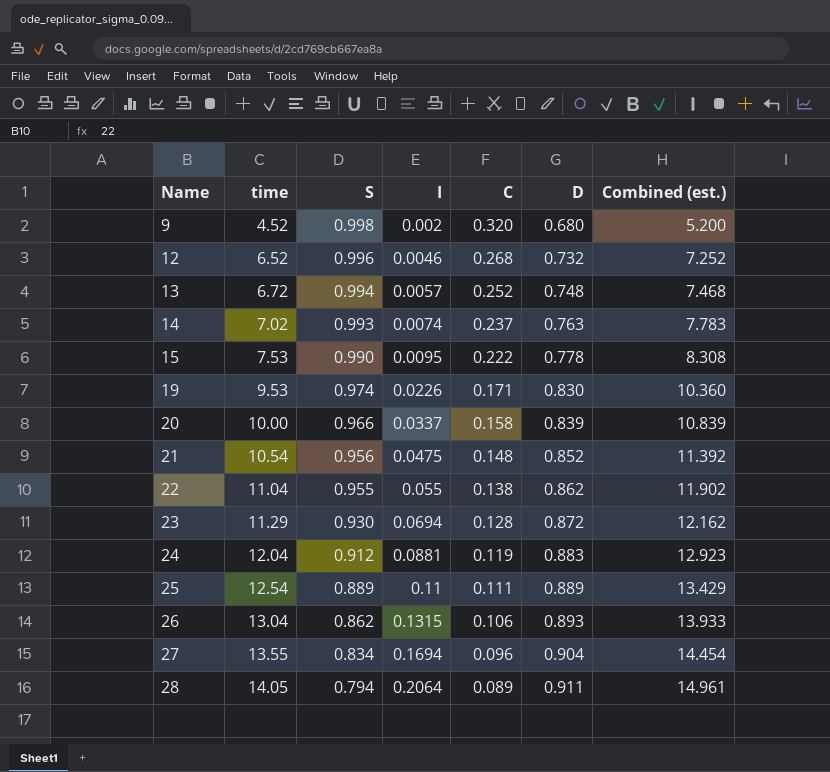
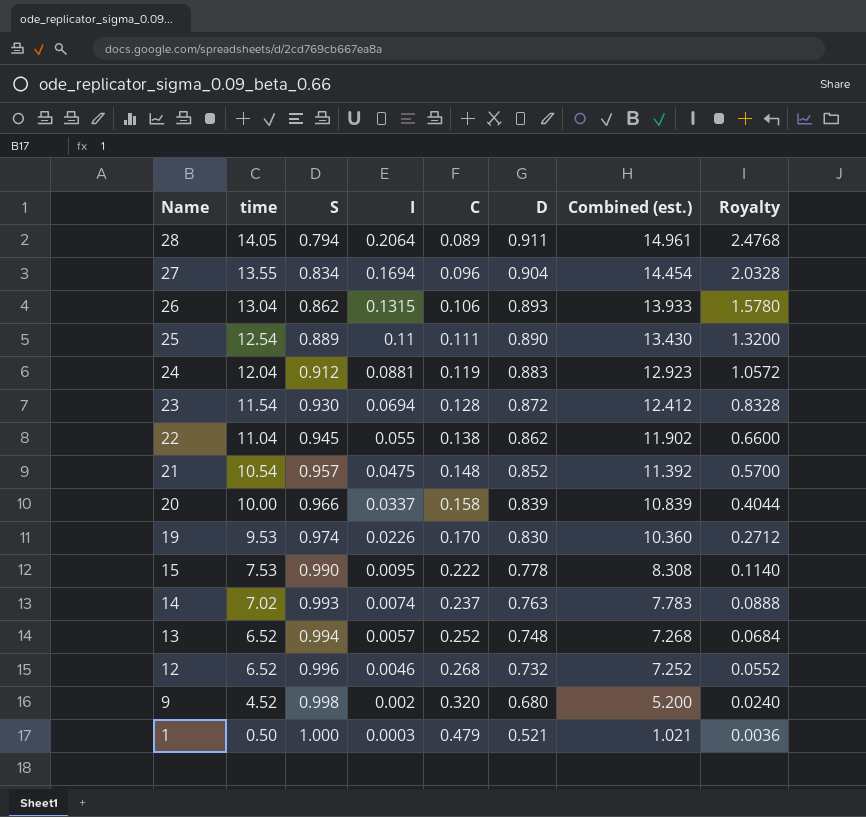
row order: Name ascending -> Name descending
column Royalty | formula: none -> [I] * 12
25 | D: 0.889 -> 0.890
25 | Combined (est.): 13.429 -> 13.430
23 | time: 11.29 -> 11.54
23 | Combined (est.): 12.162 -> 12.412
22 | S: 0.955 -> 0.945
21 | S: 0.956 -> 0.957
19 | C: 0.171 -> 0.170
13 | time: 6.72 -> 6.52
13 | Combined (est.): 7.468 -> 7.268
row 1: none -> 0.50 | 1.000 | 0.0003 | 0.479 | 0.521 | 1.021 | 0.0036

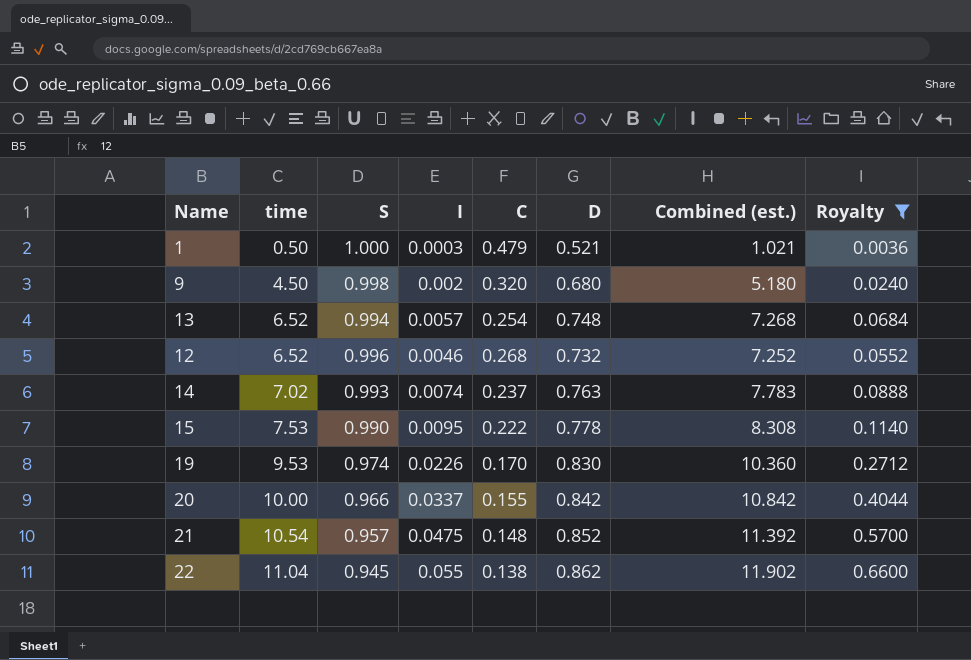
filter: none -> Royalty <= 0.6600
row order: Name descending -> time ascending
9 | time: 4.52 -> 4.50
9 | Combined (est.): 5.200 -> 5.180
13 | C: 0.252 -> 0.254
20 | C: 0.158 -> 0.155
20 | D: 0.839 -> 0.842
20 | Combined (est.): 10.839 -> 10.842

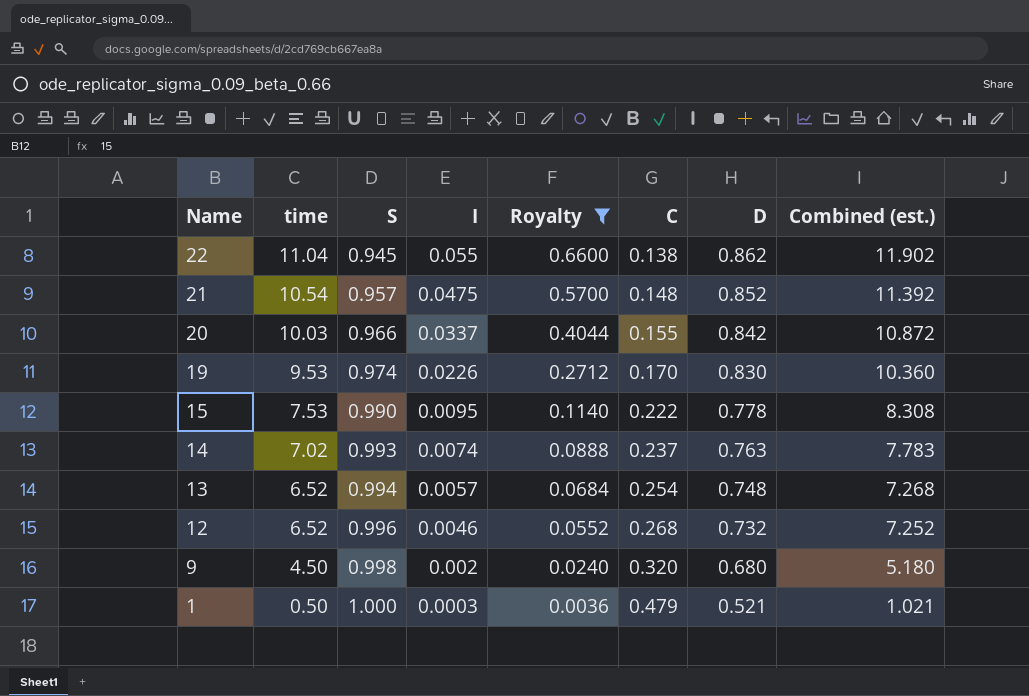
row order: time ascending -> Name descending
column Royalty | position: 8 -> 5
20 | time: 10.00 -> 10.03
20 | Combined (est.): 10.842 -> 10.872

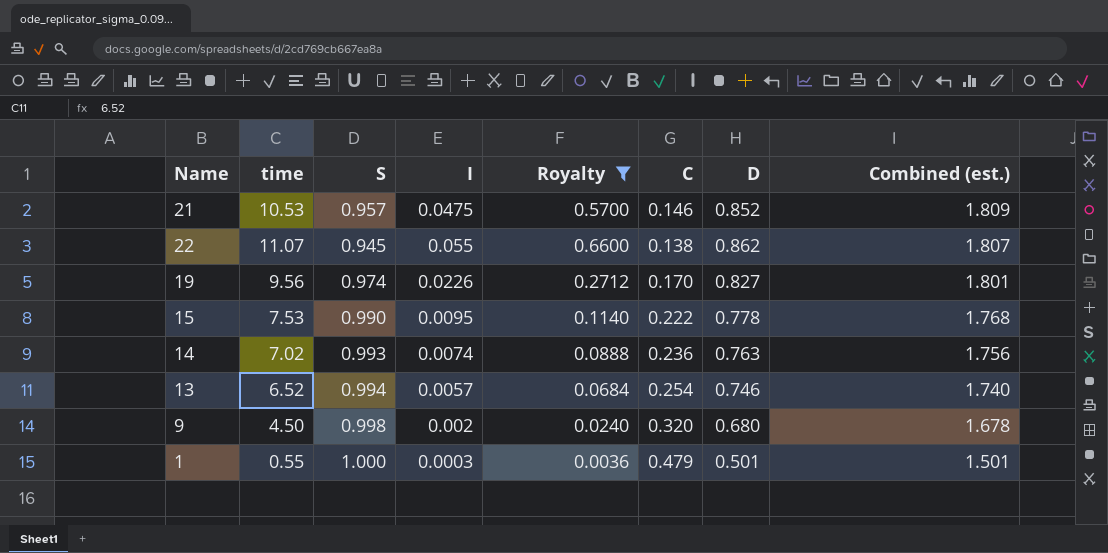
row order: Name descending -> Combined (est.) descending
column Combined (est.) | formula: [time] + [D] -> [S] + [D]
row 20: 10.03 | 0.966 | 0.0337 | 0.4044 | 0.155 | 0.842 | 10.872 -> none
row 12: 6.52 | 0.996 | 0.0046 | 0.0552 | 0.268 | 0.732 | 7.252 -> none
21 | time: 10.54 -> 10.53
21 | C: 0.148 -> 0.146
22 | time: 11.04 -> 11.07
19 | time: 9.53 -> 9.56
19 | D: 0.830 -> 0.827
14 | C: 0.237 -> 0.236
13 | D: 0.748 -> 0.746
1 | time: 0.50 -> 0.55
1 | D: 0.521 -> 0.501

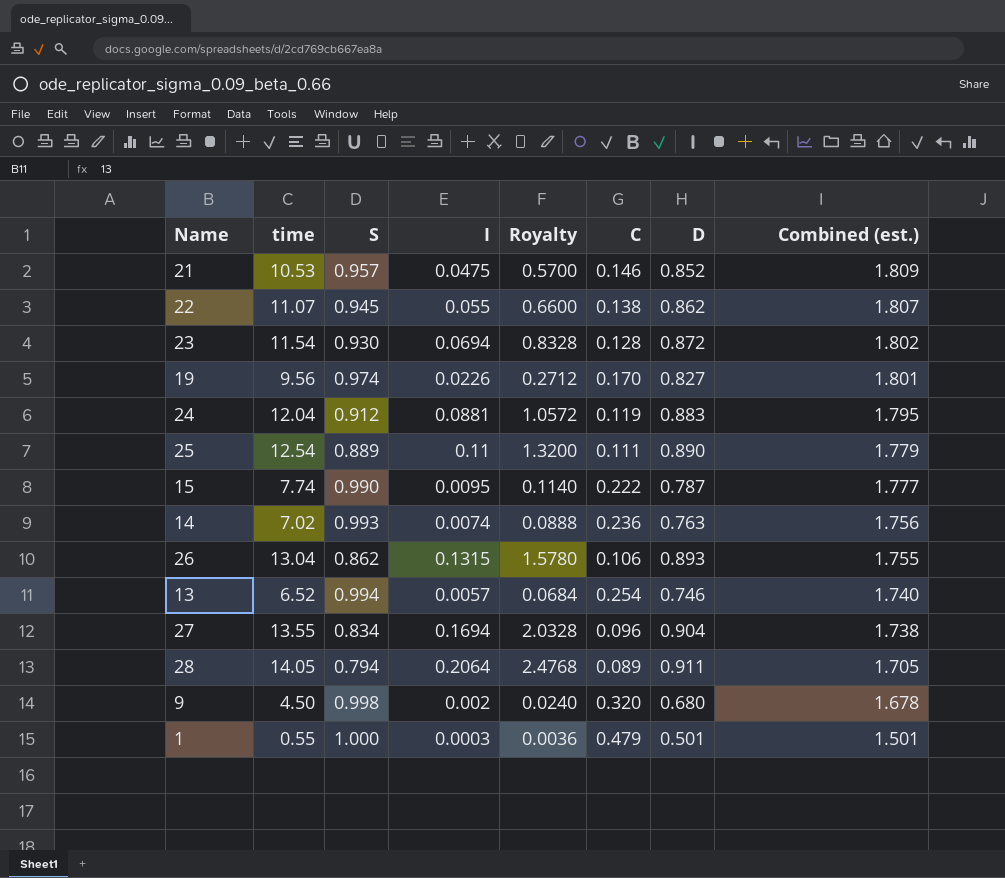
filter: Royalty <= 0.6600 -> none
15 | time: 7.53 -> 7.74
15 | D: 0.778 -> 0.787
15 | Combined (est.): 1.768 -> 1.777

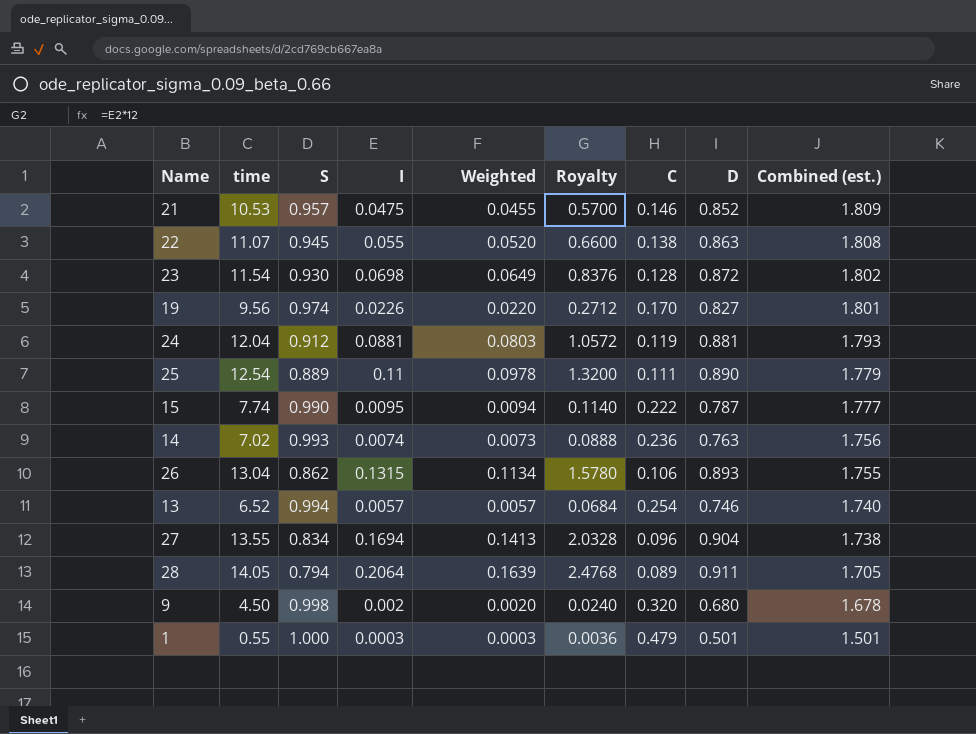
column Weighted | formula: none -> [S] * [I]
22 | D: 0.862 -> 0.863
22 | Combined (est.): 1.807 -> 1.808
23 | I: 0.0694 -> 0.0698
23 | Royalty: 0.8328 -> 0.8376
24 | D: 0.883 -> 0.881
24 | Combined (est.): 1.795 -> 1.793

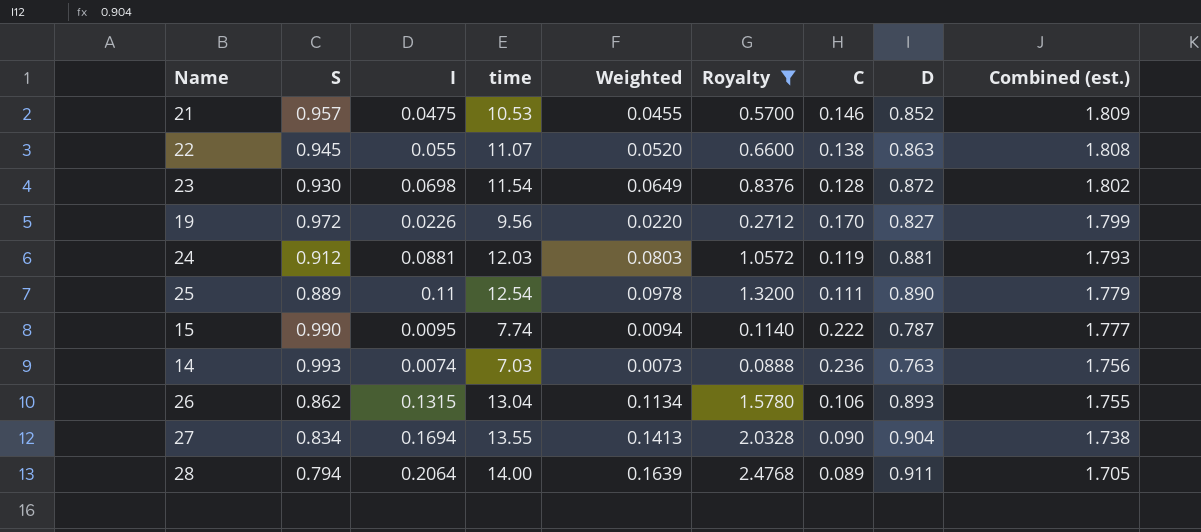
filter: none -> Royalty >= 0.0888
column time | position: 2 -> 4
19 | S: 0.974 -> 0.972
19 | Combined (est.): 1.801 -> 1.799
24 | time: 12.04 -> 12.03
14 | time: 7.02 -> 7.03
27 | C: 0.096 -> 0.090
28 | time: 14.05 -> 14.00

